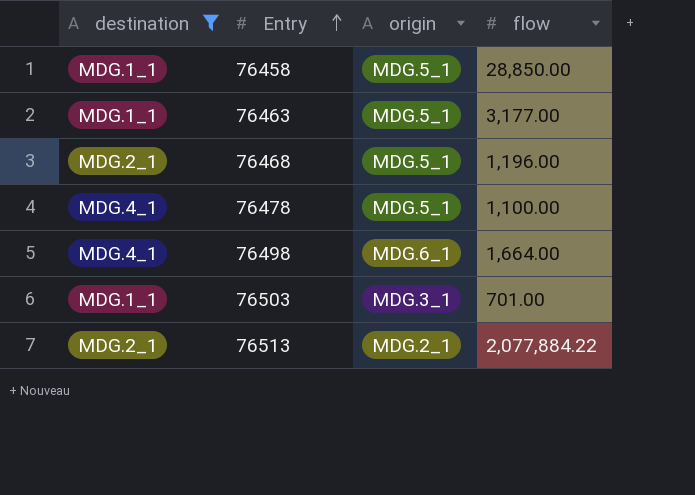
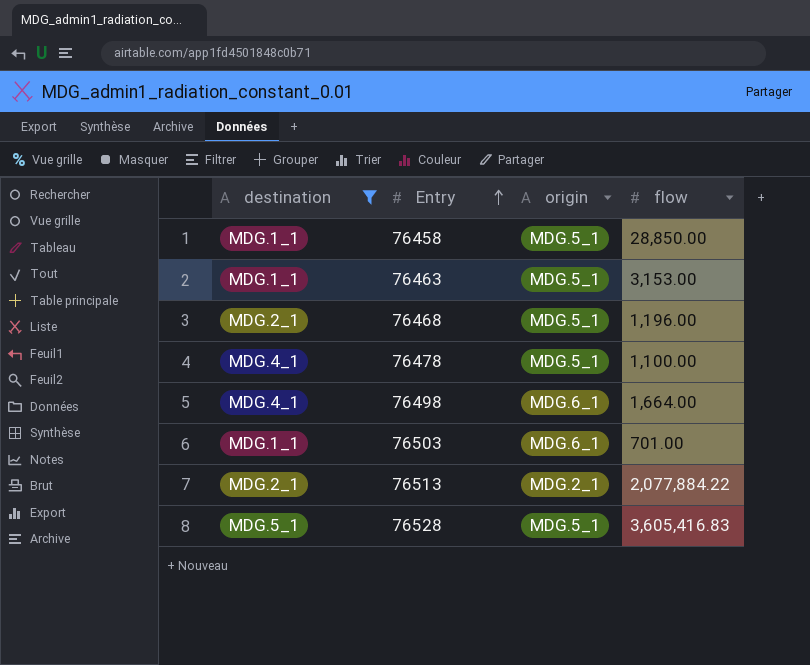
76463 | flow: 3,177.00 -> 3,153.00
76503 | origin: MDG.3_1 -> MDG.6_1
row 76528: none -> MDG.5_1 | MDG.5_1 | 3,605,416.83

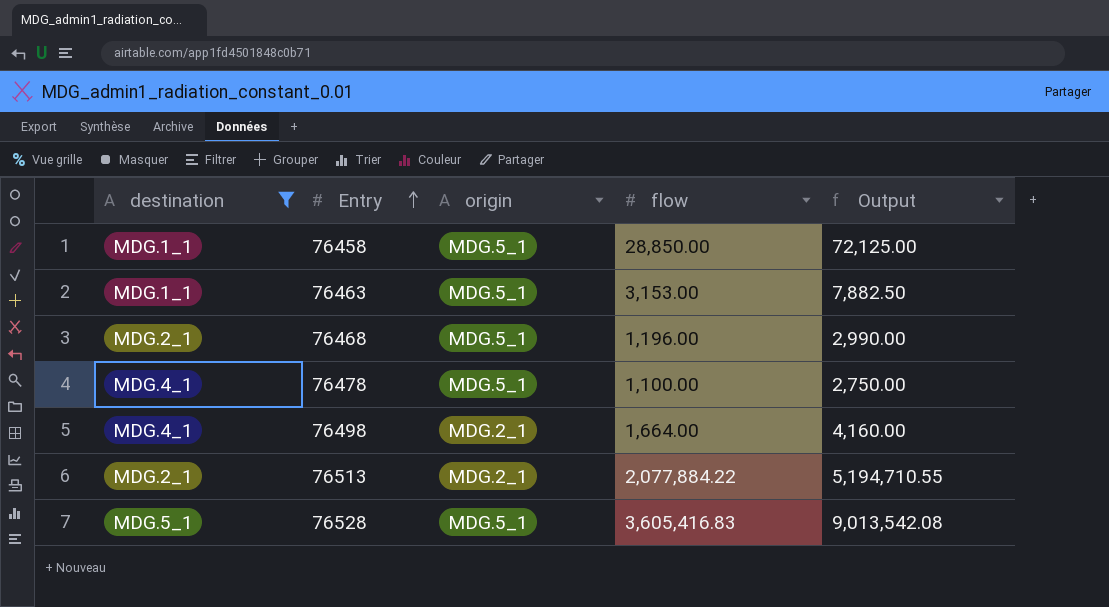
column Output | formula: none -> [flow] * 2.5
row 76503: MDG.1_1 | MDG.6_1 | 701.00 -> none
76498 | origin: MDG.6_1 -> MDG.2_1

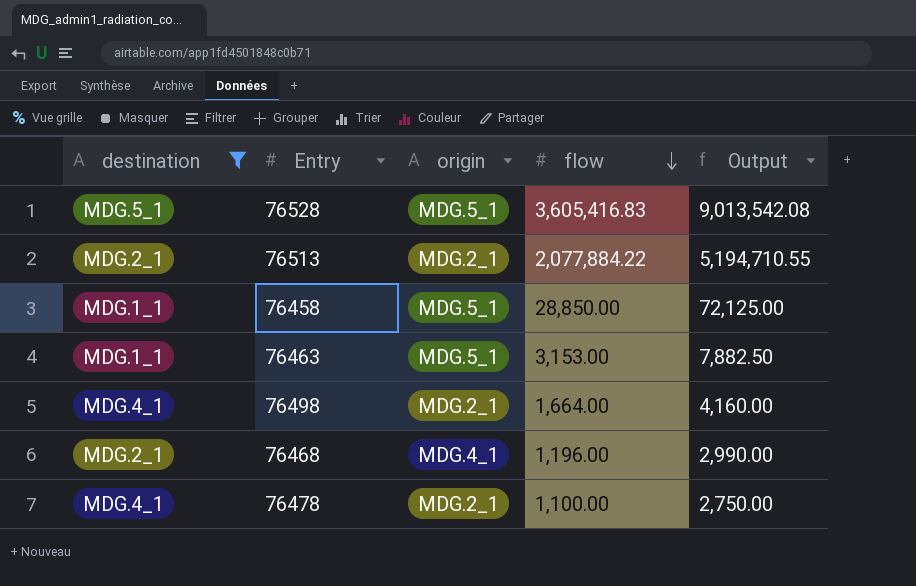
row order: Entry ascending -> flow descending
76468 | origin: MDG.5_1 -> MDG.4_1
76478 | origin: MDG.5_1 -> MDG.2_1

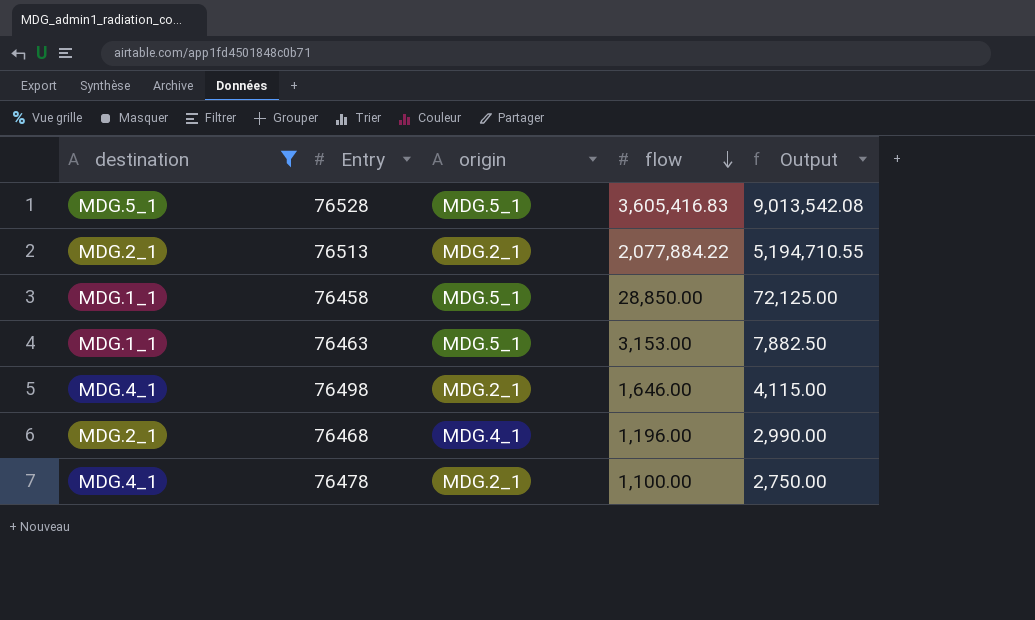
76498 | flow: 1,664.00 -> 1,646.00
76498 | Output: 4,160.00 -> 4,115.00

